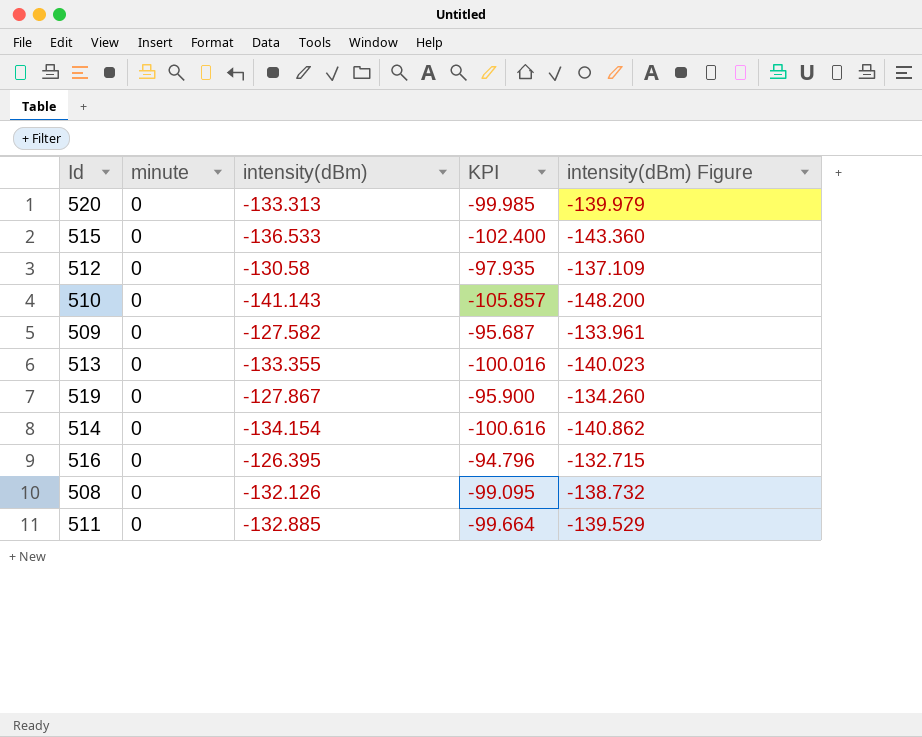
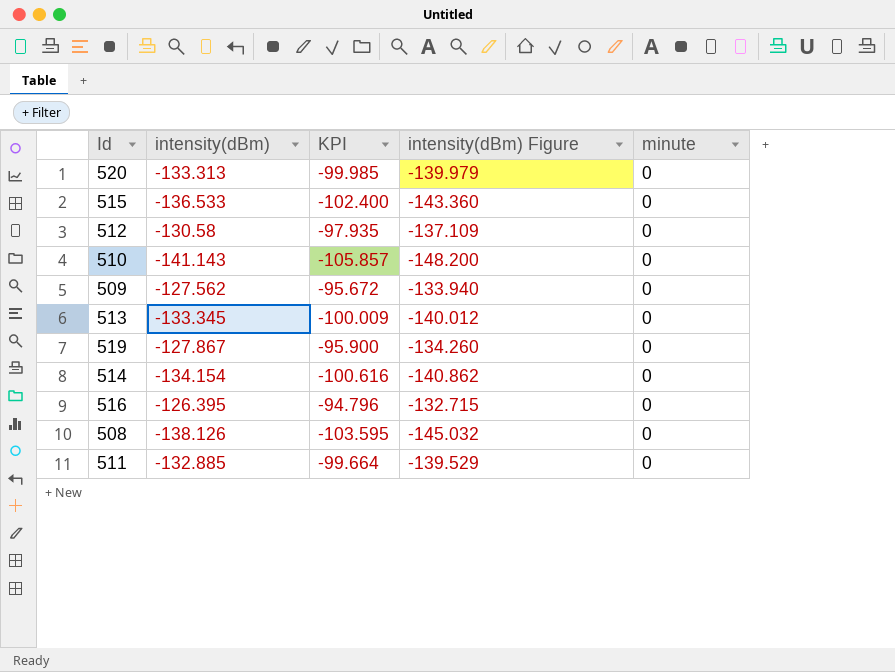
column minute | position: 2 -> 5
509 | intensity(dBm): -127.582 -> -127.562
509 | KPI: -95.687 -> -95.672
509 | intensity(dBm) Figure: -133.961 -> -133.940
513 | intensity(dBm): -133.355 -> -133.345
513 | KPI: -100.016 -> -100.009
513 | intensity(dBm) Figure: -140.023 -> -140.012
508 | intensity(dBm): -132.126 -> -138.126
508 | KPI: -99.095 -> -103.595
508 | intensity(dBm) Figure: -138.732 -> -145.032

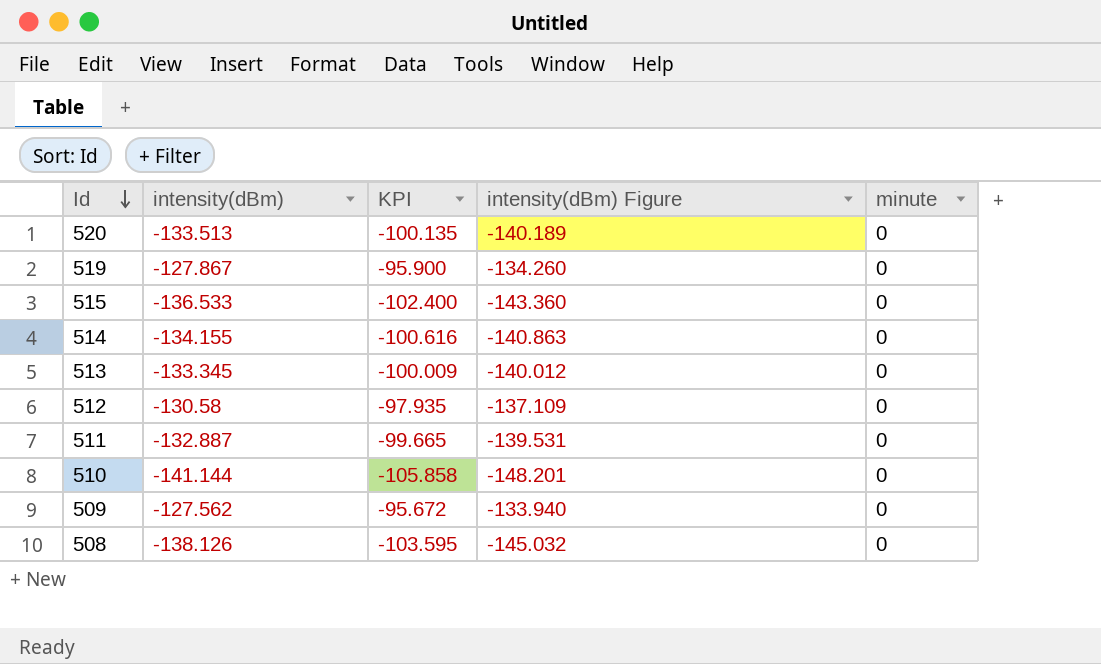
row order: none -> Id descending
row 516: -126.395 | -94.796 | -132.715 | 0 -> none
520 | intensity(dBm): -133.313 -> -133.513
520 | KPI: -99.985 -> -100.135
520 | intensity(dBm) Figure: -139.979 -> -140.189
514 | intensity(dBm): -134.154 -> -134.155
514 | intensity(dBm) Figure: -140.862 -> -140.863
511 | intensity(dBm): -132.885 -> -132.887
511 | KPI: -99.664 -> -99.665
511 | intensity(dBm) Figure: -139.529 -> -139.531
510 | intensity(dBm): -141.143 -> -141.144
510 | KPI: -105.857 -> -105.858
510 | intensity(dBm) Figure: -148.200 -> -148.201

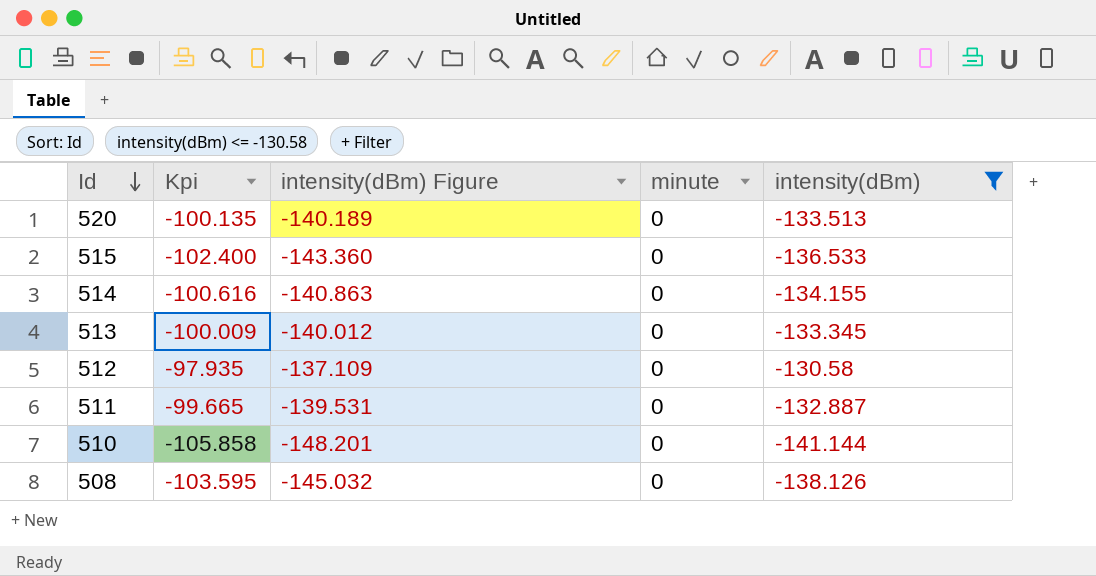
filter: none -> intensity(dBm) <= -130.58
column name: KPI -> Kpi
column intensity(dBm) | position: 2 -> 5

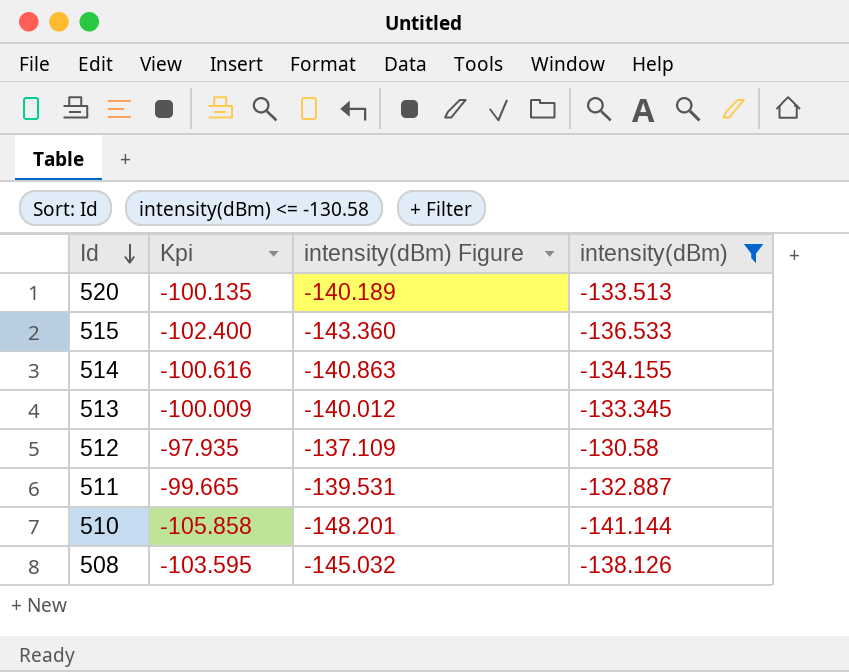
column minute | position: 4 -> none

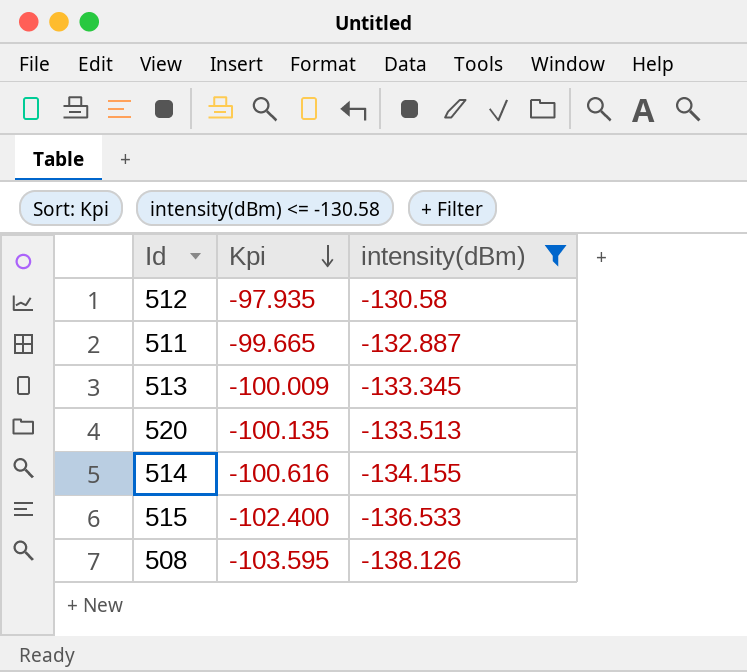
row order: Id descending -> Kpi descending
column intensity(dBm) Figure | formula: [intensity(dBm)] * 1.05 -> none
row 510: -105.858 | -148.201 | -141.144 -> none

